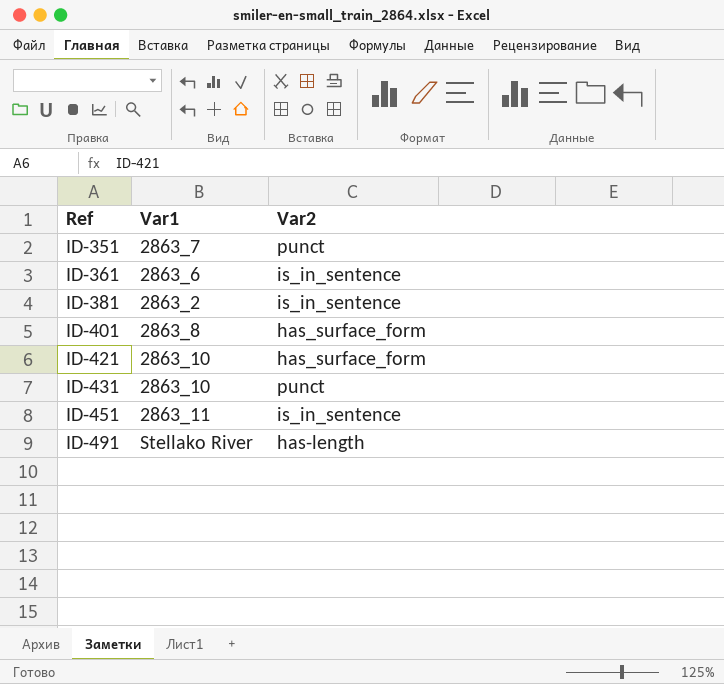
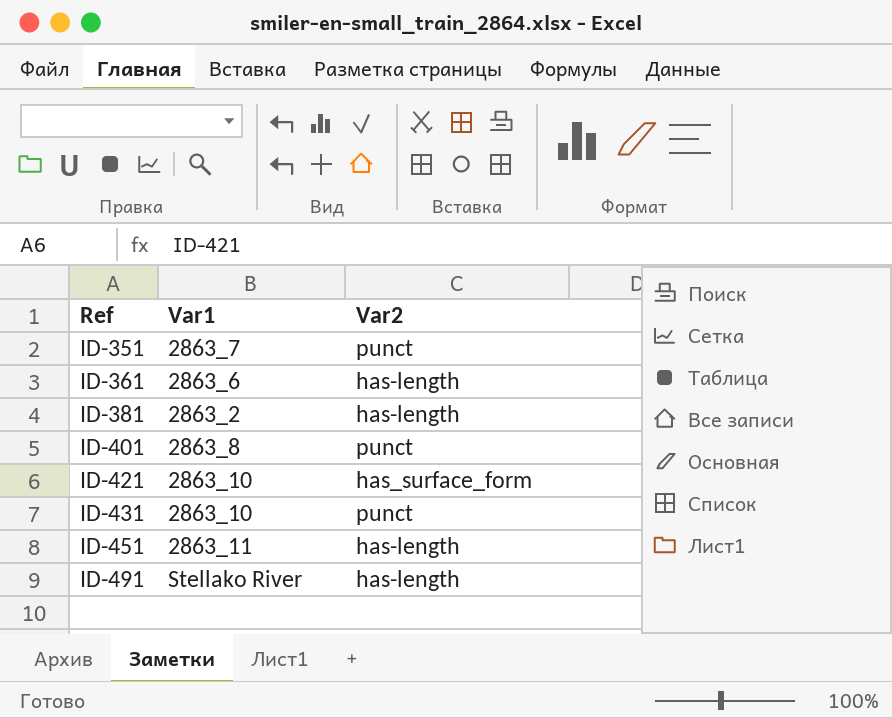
ID-361 | Var2: is_in_sentence -> has-length
ID-381 | Var2: is_in_sentence -> has-length
ID-401 | Var2: has_surface_form -> punct
ID-451 | Var2: is_in_sentence -> has-length

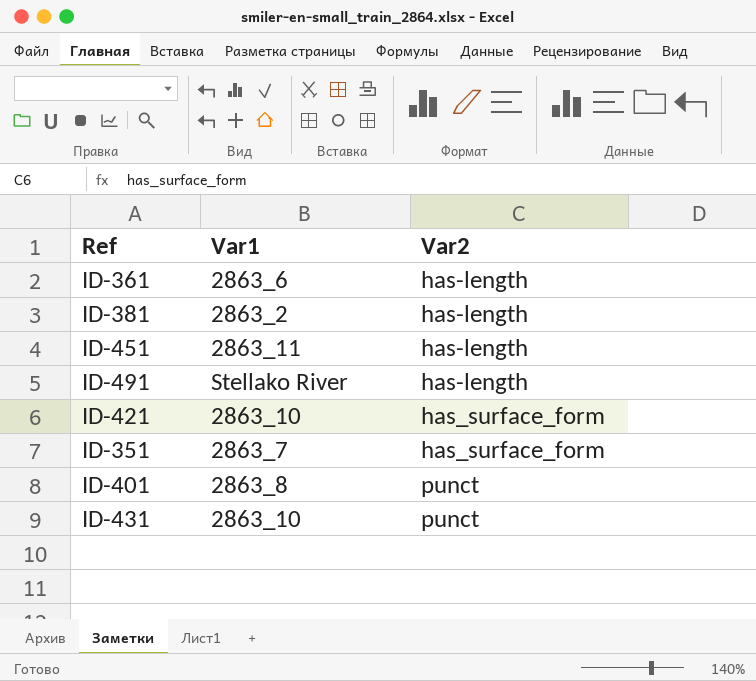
row order: Ref ascending -> Var2 ascending
ID-351 | Var2: punct -> has_surface_form

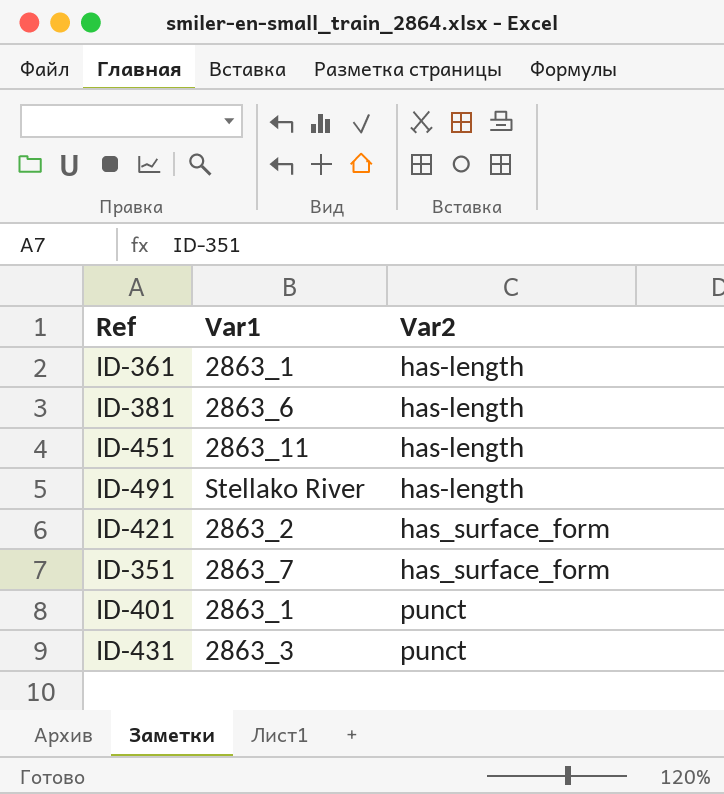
ID-361 | Var1: 2863_6 -> 2863_1
ID-381 | Var1: 2863_2 -> 2863_6
ID-421 | Var1: 2863_10 -> 2863_2
ID-401 | Var1: 2863_8 -> 2863_1
ID-431 | Var1: 2863_10 -> 2863_3

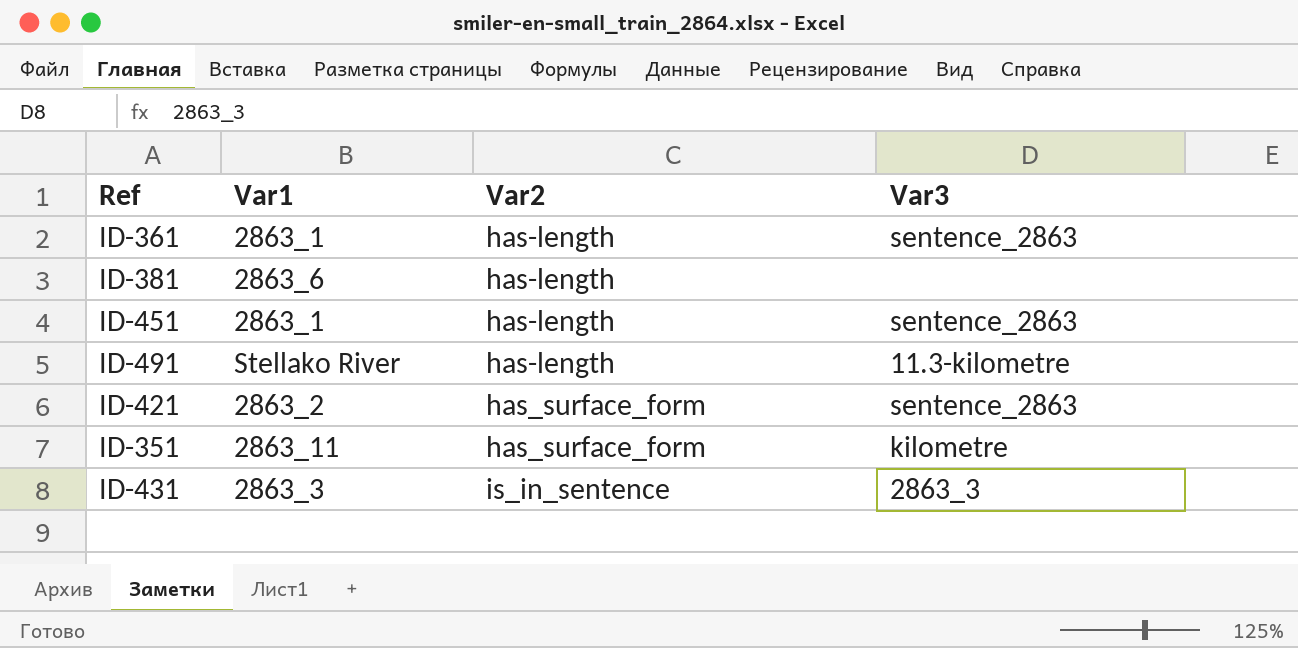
column Var3 | position: none -> 4
row ID-401: 2863_1 | punct -> none
ID-451 | Var1: 2863_11 -> 2863_1
ID-351 | Var1: 2863_7 -> 2863_11
ID-431 | Var2: punct -> is_in_sentence

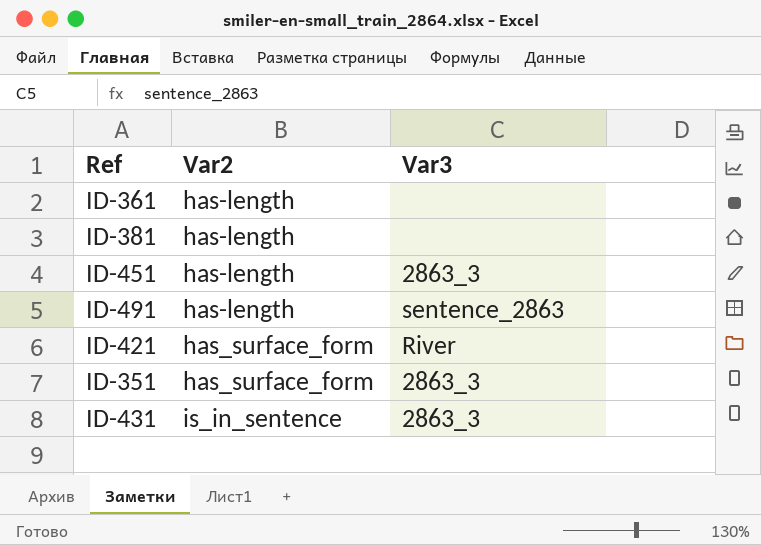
column Var1 | position: 2 -> none
ID-361 | Var3: sentence_2863 -> none
ID-451 | Var3: sentence_2863 -> 2863_3
ID-491 | Var3: 11.3-kilometre -> sentence_2863
ID-421 | Var3: sentence_2863 -> River
ID-351 | Var3: kilometre -> 2863_3

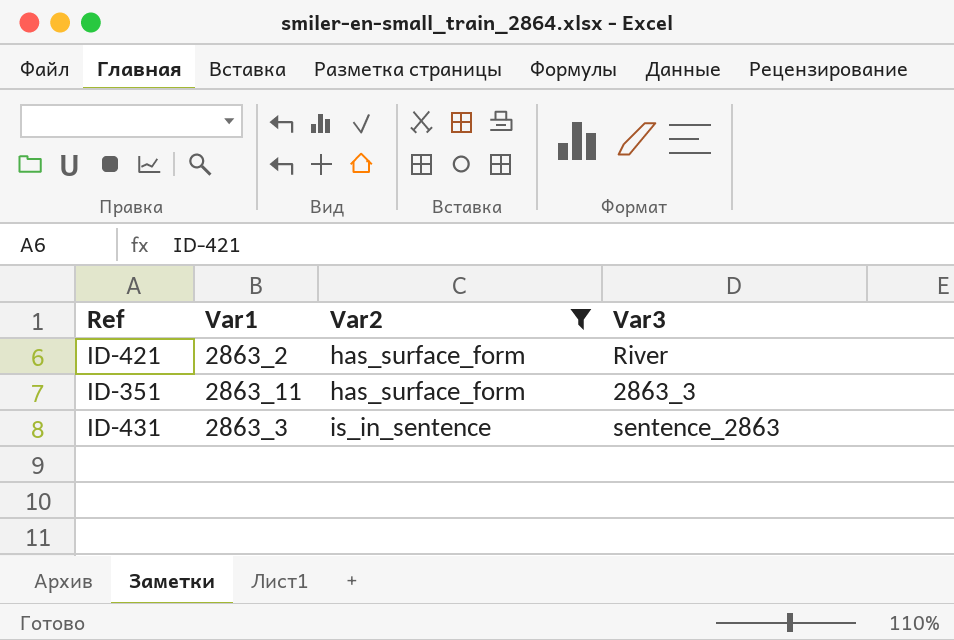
filter: none -> Var2 != has-length
column Var1 | position: none -> 2
ID-431 | Var3: 2863_3 -> sentence_2863

